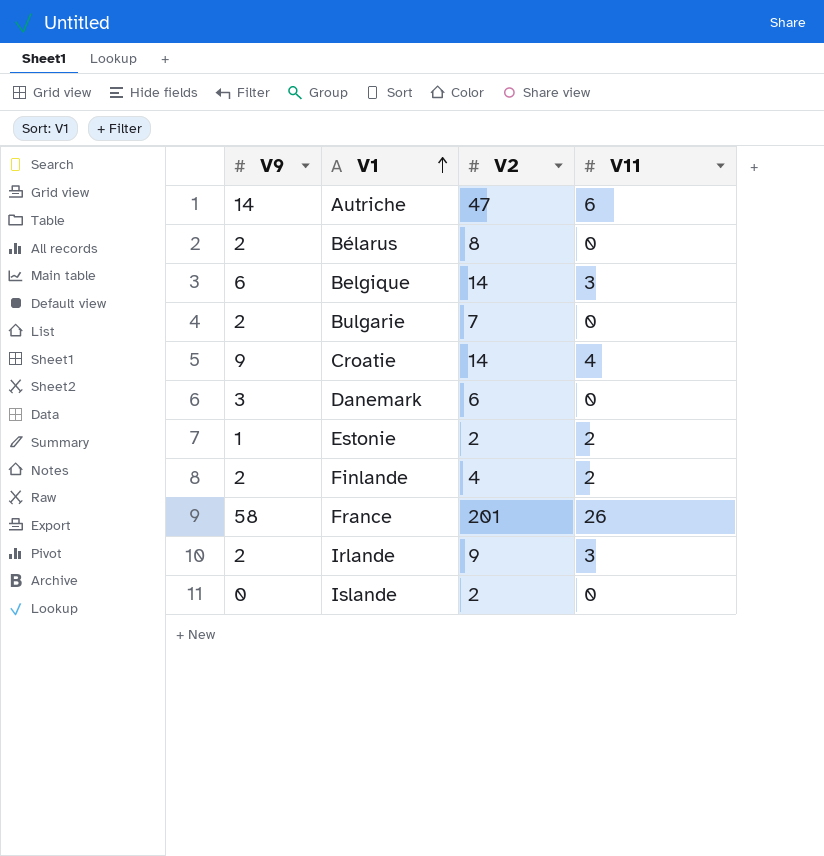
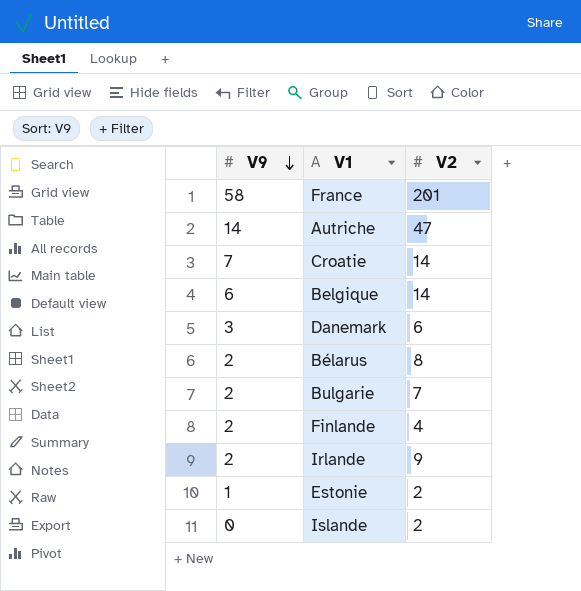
row order: V1 ascending -> V9 descending
column V11 | position: 4 -> none
Croatie | V9: 9 -> 7

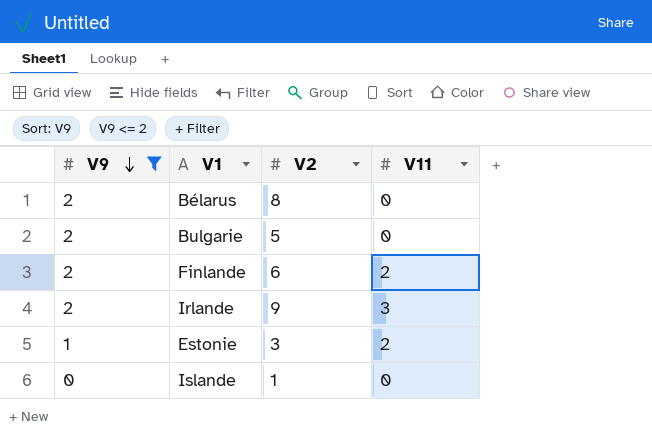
filter: none -> V9 <= 2
column V11 | position: none -> 4
Bulgarie | V2: 7 -> 5
Finlande | V2: 4 -> 6
Estonie | V2: 2 -> 3
Islande | V2: 2 -> 1

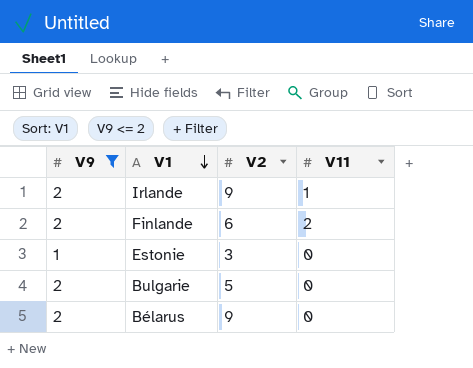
row order: V9 descending -> V1 descending
row Islande: 0 | 1 | 0 -> none
Irlande | V11: 3 -> 1
Estonie | V11: 2 -> 0
Bélarus | V2: 8 -> 9

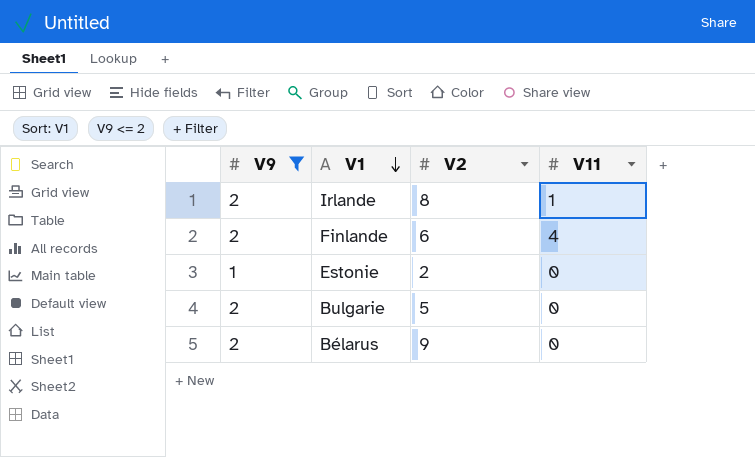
Irlande | V2: 9 -> 8
Finlande | V11: 2 -> 4
Estonie | V2: 3 -> 2

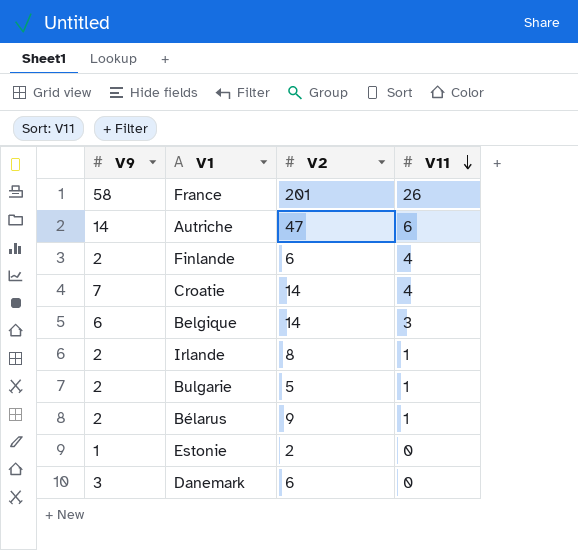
filter: V9 <= 2 -> none
row order: V1 descending -> V11 descending
Bulgarie | V11: 0 -> 1
Bélarus | V11: 0 -> 1

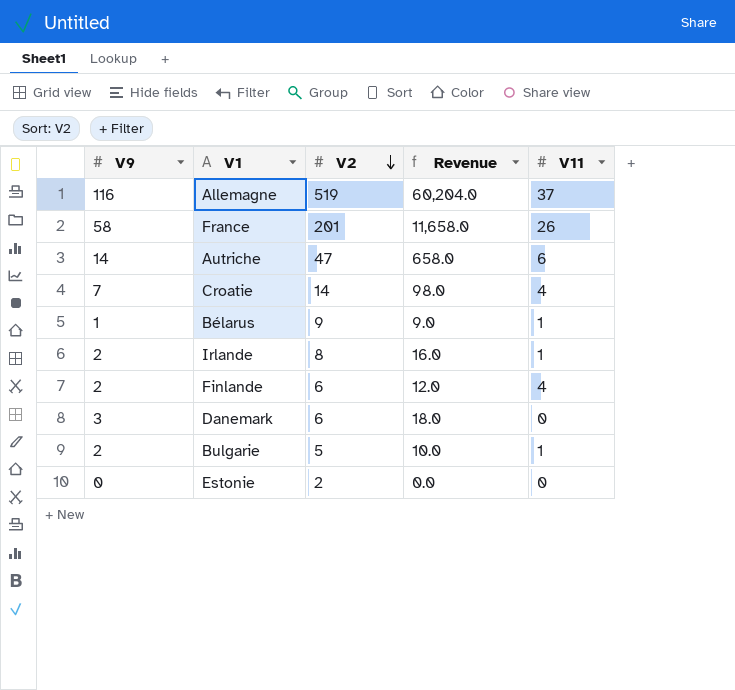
row order: V11 descending -> V2 descending
column Revenue | formula: none -> [V9] * [V2]
row Belgique: 6 | 14 | 3 -> none
row Allemagne: none -> 116 | 519 | 60,204.0 | 37
Bélarus | V9: 2 -> 1
Estonie | V9: 1 -> 0

